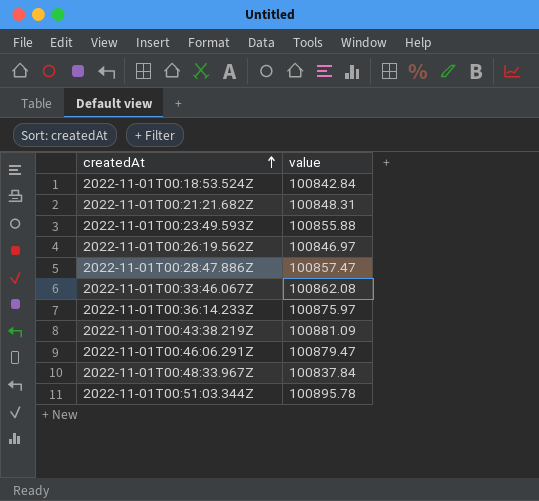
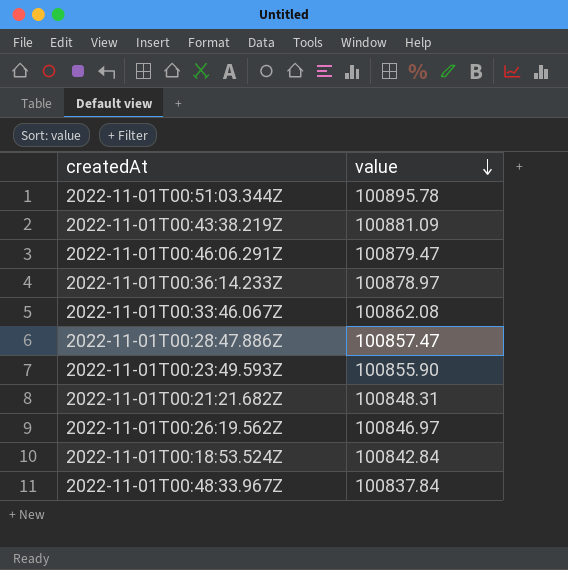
row order: createdAt ascending -> value descending
2022-11-01T00:36:14.233Z | value: 100875.97 -> 100878.97
2022-11-01T00:23:49.593Z | value: 100855.88 -> 100855.90

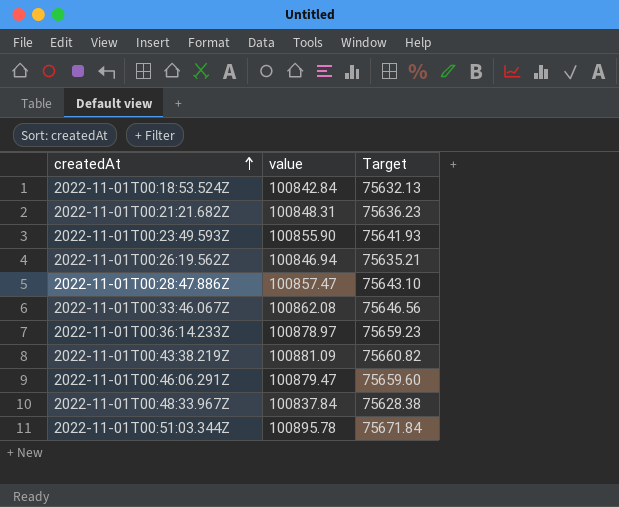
row order: value descending -> createdAt ascending
column Target | formula: none -> [value] * 0.75
2022-11-01T00:26:19.562Z | value: 100846.97 -> 100846.94

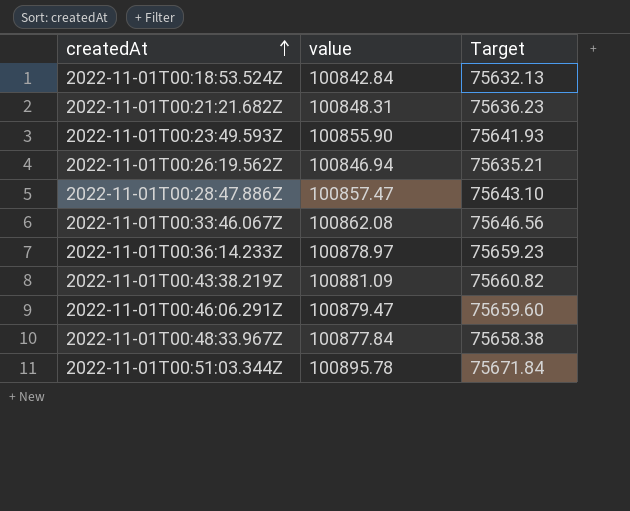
2022-11-01T00:48:33.967Z | value: 100837.84 -> 100877.84
2022-11-01T00:48:33.967Z | Target: 75628.38 -> 75658.38

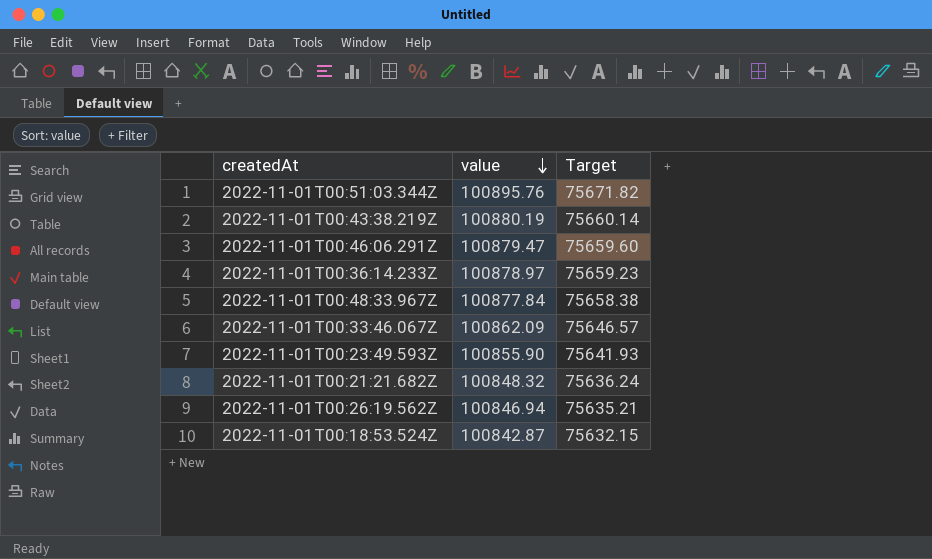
row order: createdAt ascending -> value descending
row 2022-11-01T00:28:47.886Z: 100857.47 | 75643.10 -> none
2022-11-01T00:51:03.344Z | value: 100895.78 -> 100895.76
2022-11-01T00:51:03.344Z | Target: 75671.84 -> 75671.82
2022-11-01T00:43:38.219Z | value: 100881.09 -> 100880.19
2022-11-01T00:43:38.219Z | Target: 75660.82 -> 75660.14
2022-11-01T00:33:46.067Z | value: 100862.08 -> 100862.09
2022-11-01T00:33:46.067Z | Target: 75646.56 -> 75646.57
2022-11-01T00:21:21.682Z | value: 100848.31 -> 100848.32
2022-11-01T00:21:21.682Z | Target: 75636.23 -> 75636.24
2022-11-01T00:18:53.524Z | value: 100842.84 -> 100842.87
2022-11-01T00:18:53.524Z | Target: 75632.13 -> 75632.15

